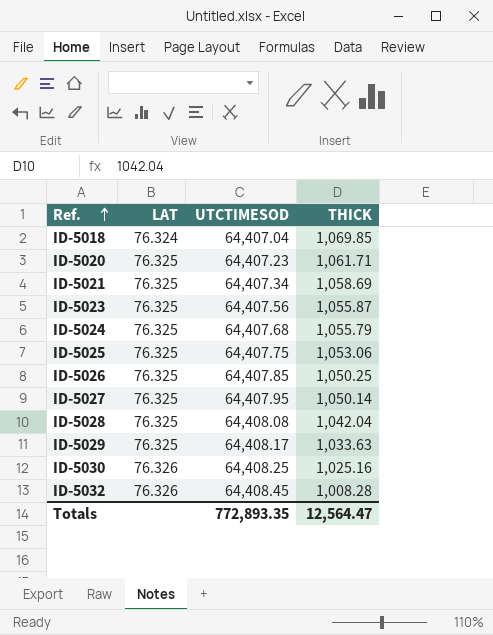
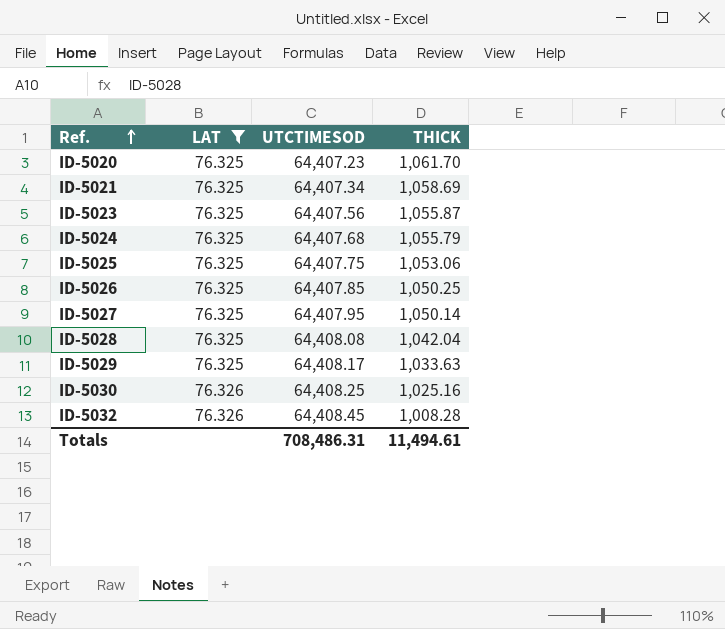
filter: none -> LAT != 76.324
ID-5020 | THICK: 1,061.71 -> 1,061.70
Totals | UTCTIMESOD: 772,893.35 -> 708,486.31
Totals | THICK: 12,564.47 -> 11,494.61

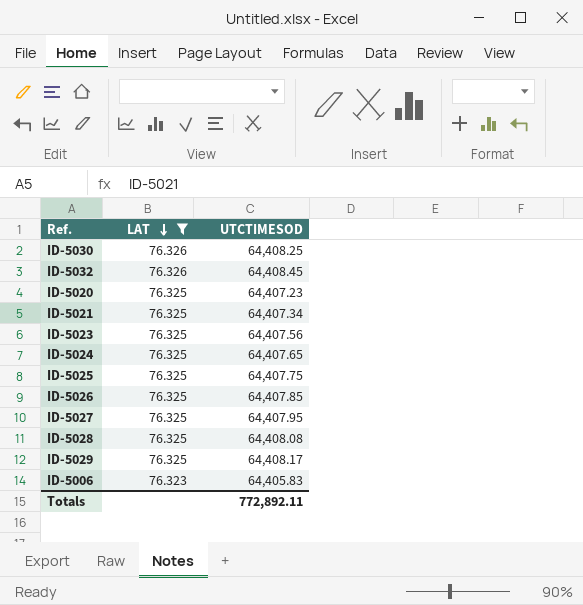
row order: Ref. ascending -> LAT descending
column THICK | position: 4 -> none
ID-5024 | UTCTIMESOD: 64,407.68 -> 64,407.65
row ID-5006: none -> 76.323 | 64,405.83
Totals | UTCTIMESOD: 708,486.31 -> 772,892.11

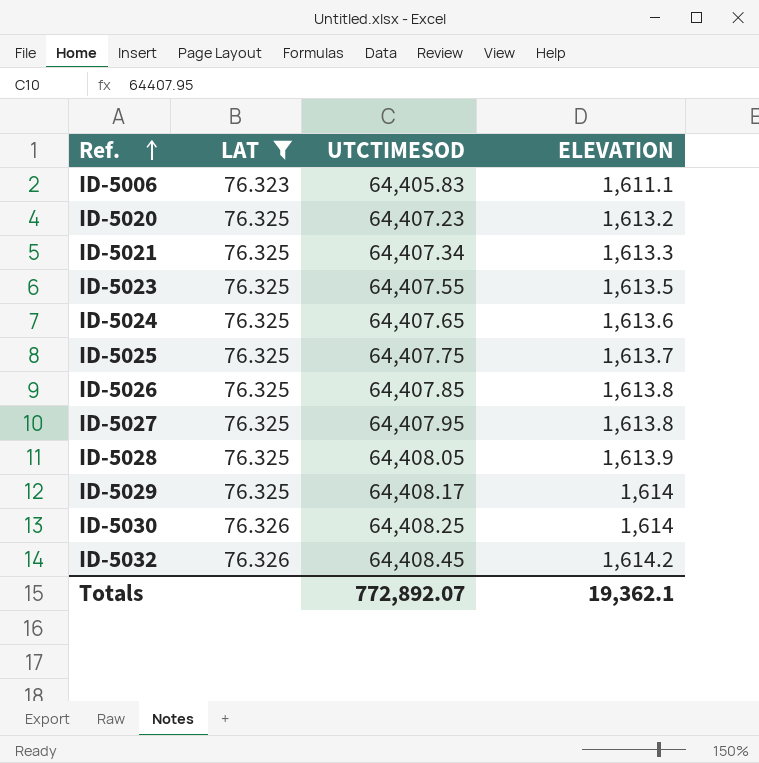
row order: LAT descending -> Ref. ascending
column ELEVATION | position: none -> 4
ID-5023 | UTCTIMESOD: 64,407.56 -> 64,407.55
ID-5028 | UTCTIMESOD: 64,408.08 -> 64,408.05
Totals | UTCTIMESOD: 772,892.11 -> 772,892.07

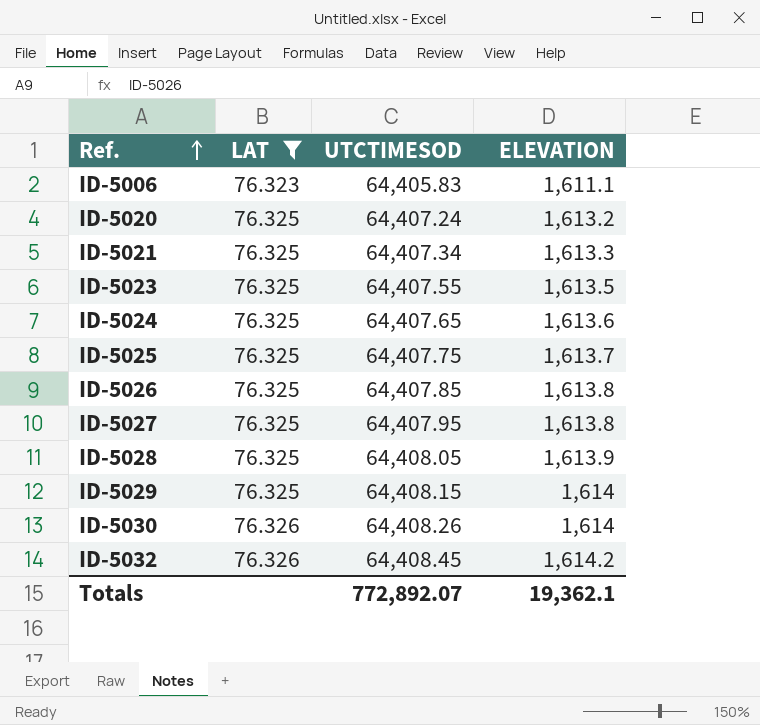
ID-5020 | UTCTIMESOD: 64,407.23 -> 64,407.24
ID-5029 | UTCTIMESOD: 64,408.17 -> 64,408.15
ID-5030 | UTCTIMESOD: 64,408.25 -> 64,408.26

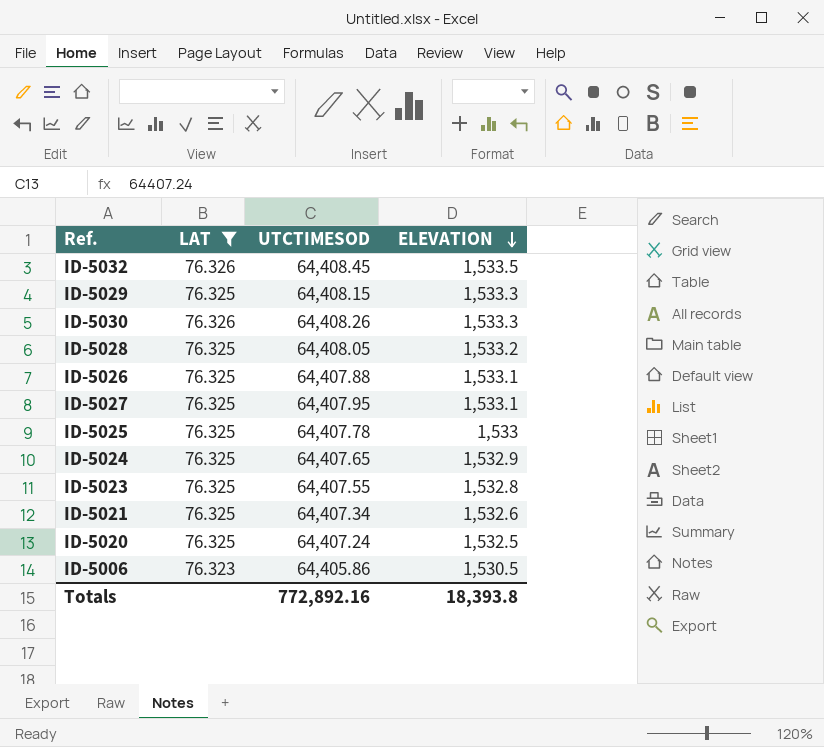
row order: Ref. ascending -> ELEVATION descending
ID-5032 | ELEVATION: 1,614.2 -> 1,533.5
ID-5029 | ELEVATION: 1,614 -> 1,533.3
ID-5030 | ELEVATION: 1,614 -> 1,533.3
ID-5028 | ELEVATION: 1,613.9 -> 1,533.2
ID-5026 | UTCTIMESOD: 64,407.85 -> 64,407.88
ID-5026 | ELEVATION: 1,613.8 -> 1,533.1
ID-5027 | ELEVATION: 1,613.8 -> 1,533.1
ID-5025 | UTCTIMESOD: 64,407.75 -> 64,407.78
ID-5025 | ELEVATION: 1,613.7 -> 1,533
ID-5024 | ELEVATION: 1,613.6 -> 1,532.9
ID-5023 | ELEVATION: 1,613.5 -> 1,532.8
ID-5021 | ELEVATION: 1,613.3 -> 1,532.6
ID-5020 | ELEVATION: 1,613.2 -> 1,532.5
ID-5006 | UTCTIMESOD: 64,405.83 -> 64,405.86
ID-5006 | ELEVATION: 1,611.1 -> 1,530.5
Totals | UTCTIMESOD: 772,892.07 -> 772,892.16
Totals | ELEVATION: 19,362.1 -> 18,393.8

